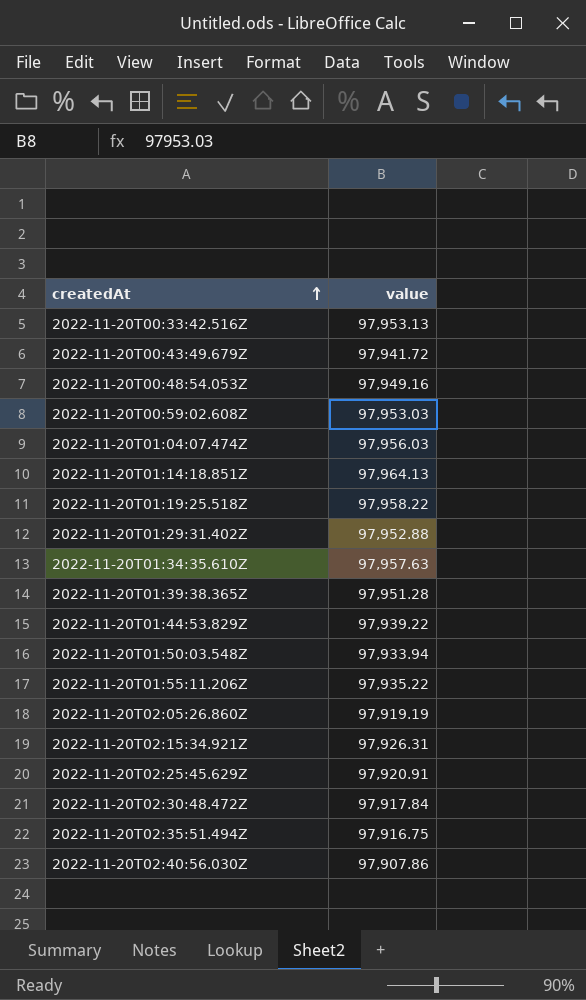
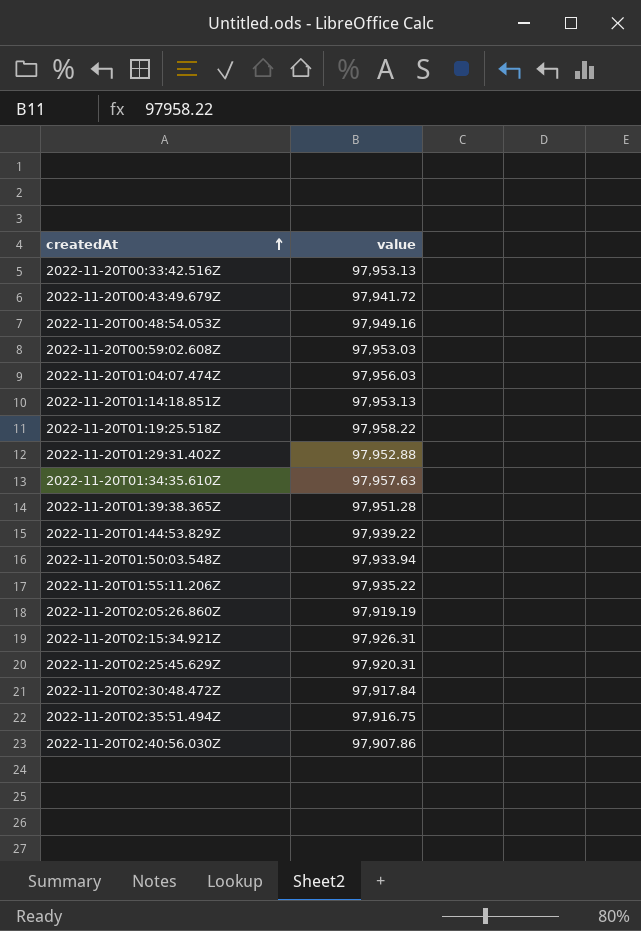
2022-11-20T01:14:18.851Z | value: 97,964.13 -> 97,953.13
2022-11-20T02:25:45.629Z | value: 97,920.91 -> 97,920.31

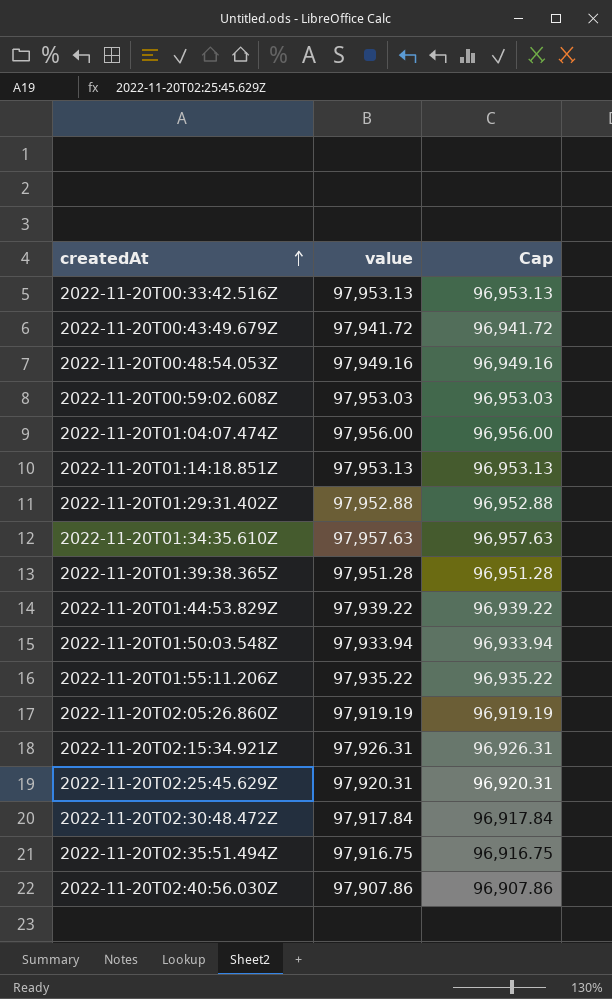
column Cap | formula: none -> [value] - 1000
row 2022-11-20T01:19:25.518Z: 97,958.22 -> none
2022-11-20T01:04:07.474Z | value: 97,956.03 -> 97,956.00

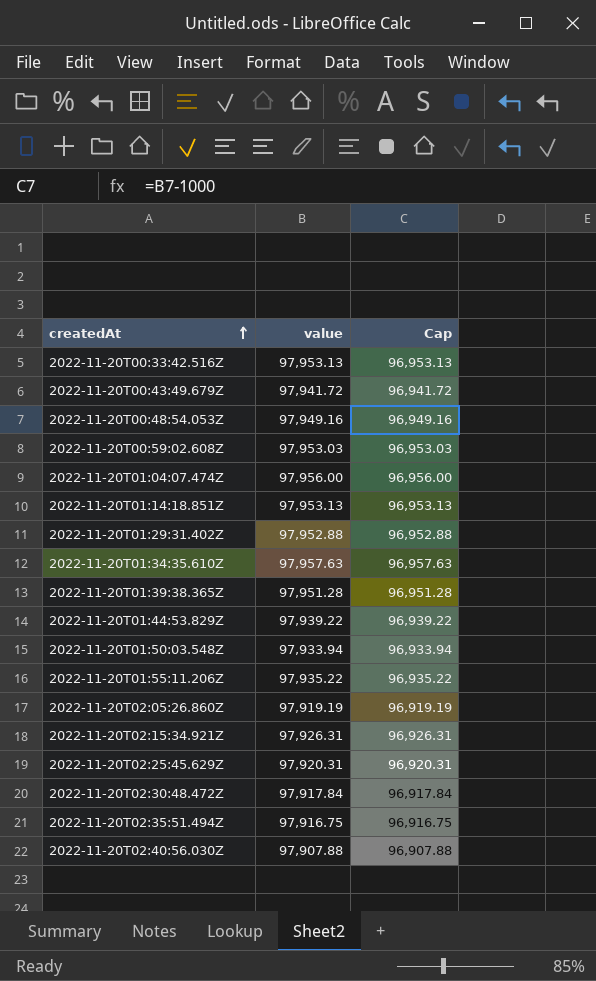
2022-11-20T02:40:56.030Z | value: 97,907.86 -> 97,907.88
2022-11-20T02:40:56.030Z | Cap: 96,907.86 -> 96,907.88

